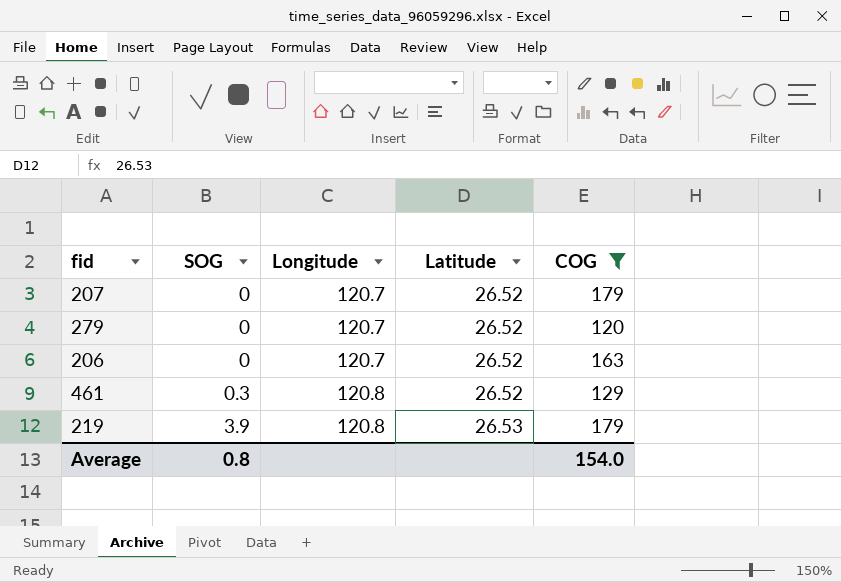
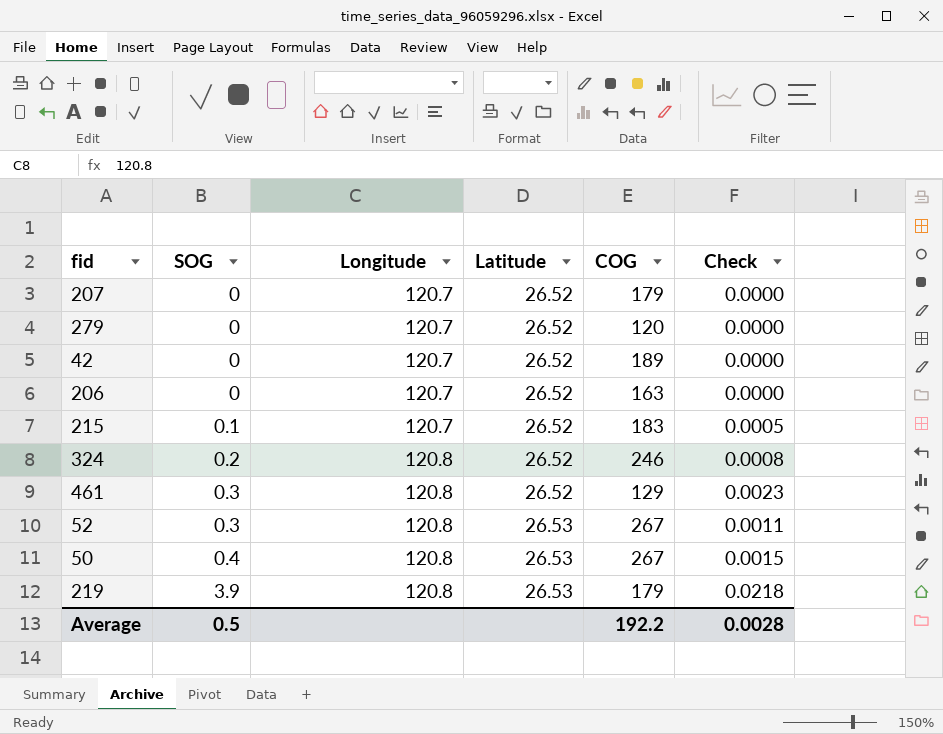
filter: COG <= 179 -> none
column Check | formula: none -> [SOG] / [COG]
Average | SOG: 0.8 -> 0.5
Average | COG: 154.0 -> 192.2

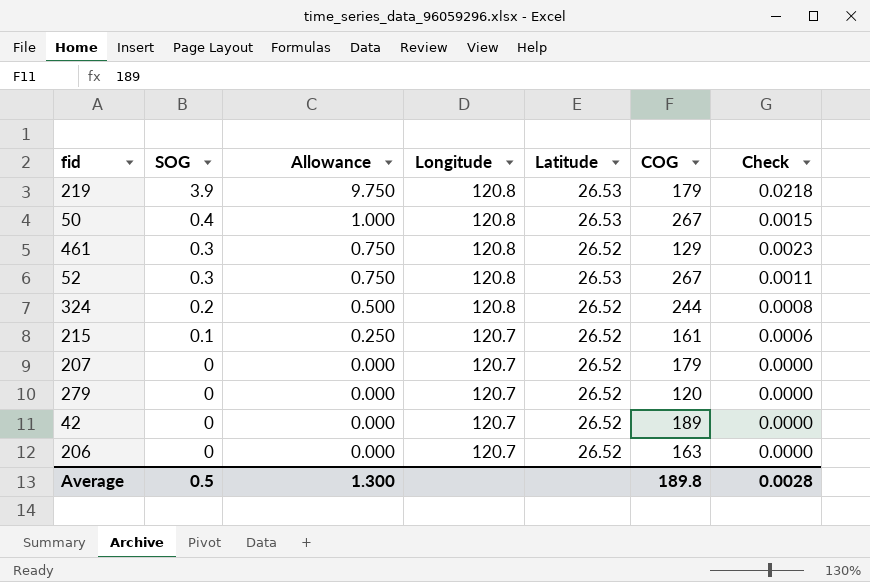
row order: SOG ascending -> SOG descending
column Allowance | formula: none -> [SOG] * 2.5
324 | COG: 246 -> 244
215 | COG: 183 -> 161
215 | Check: 0.0005 -> 0.0006
Average | COG: 192.2 -> 189.8

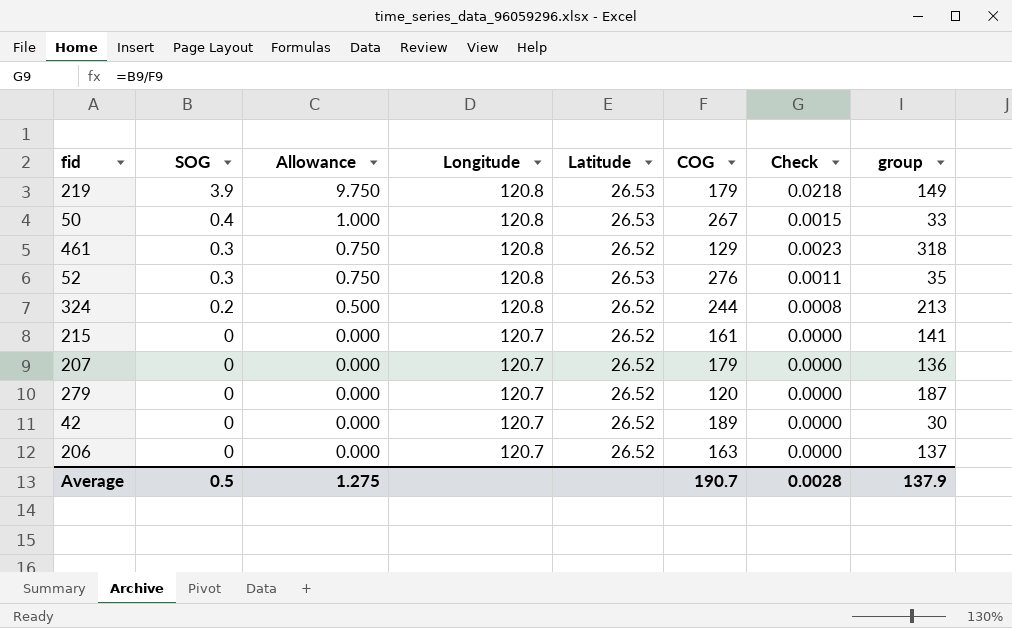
column group | position: none -> 8
52 | COG: 267 -> 276
215 | SOG: 0.1 -> 0
215 | Allowance: 0.250 -> 0.000
215 | Check: 0.0006 -> 0.0000
Average | Allowance: 1.300 -> 1.275
Average | COG: 189.8 -> 190.7

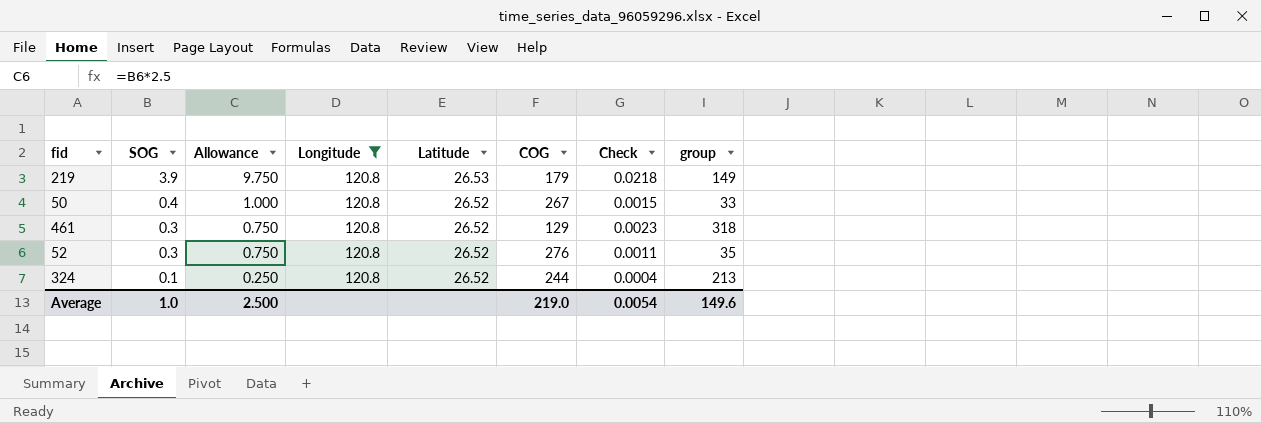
filter: none -> Longitude = 120.8
50 | Latitude: 26.53 -> 26.52
52 | Latitude: 26.53 -> 26.52
324 | SOG: 0.2 -> 0.1
324 | Allowance: 0.500 -> 0.250
324 | Check: 0.0008 -> 0.0004
Average | SOG: 0.5 -> 1.0
Average | Allowance: 1.275 -> 2.500
Average | COG: 190.7 -> 219.0
Average | Check: 0.0028 -> 0.0054
Average | group: 137.9 -> 149.6

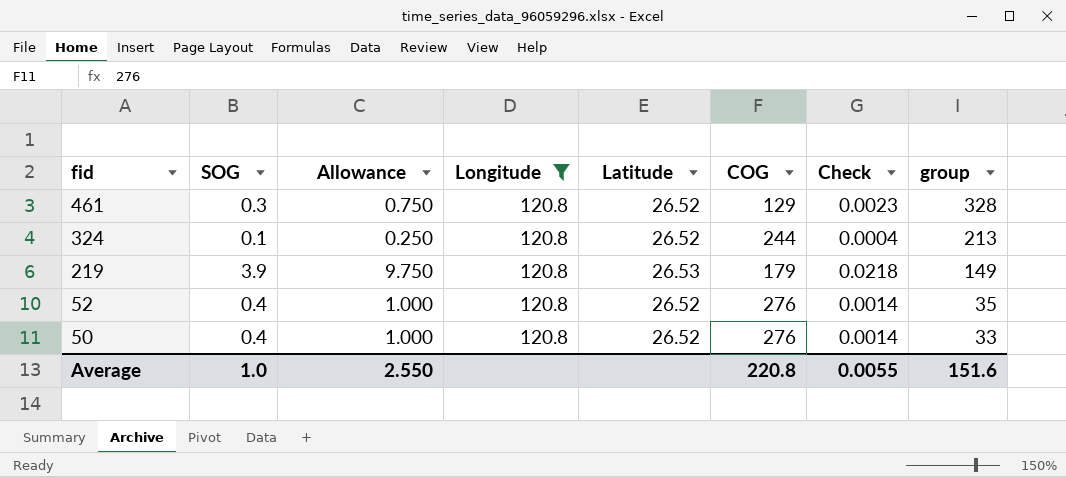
row order: SOG descending -> fid descending
461 | group: 318 -> 328
52 | SOG: 0.3 -> 0.4
52 | Allowance: 0.750 -> 1.000
52 | Check: 0.0011 -> 0.0014
50 | COG: 267 -> 276
50 | Check: 0.0015 -> 0.0014
Average | Allowance: 2.500 -> 2.550
Average | COG: 219.0 -> 220.8
Average | Check: 0.0054 -> 0.0055
Average | group: 149.6 -> 151.6

